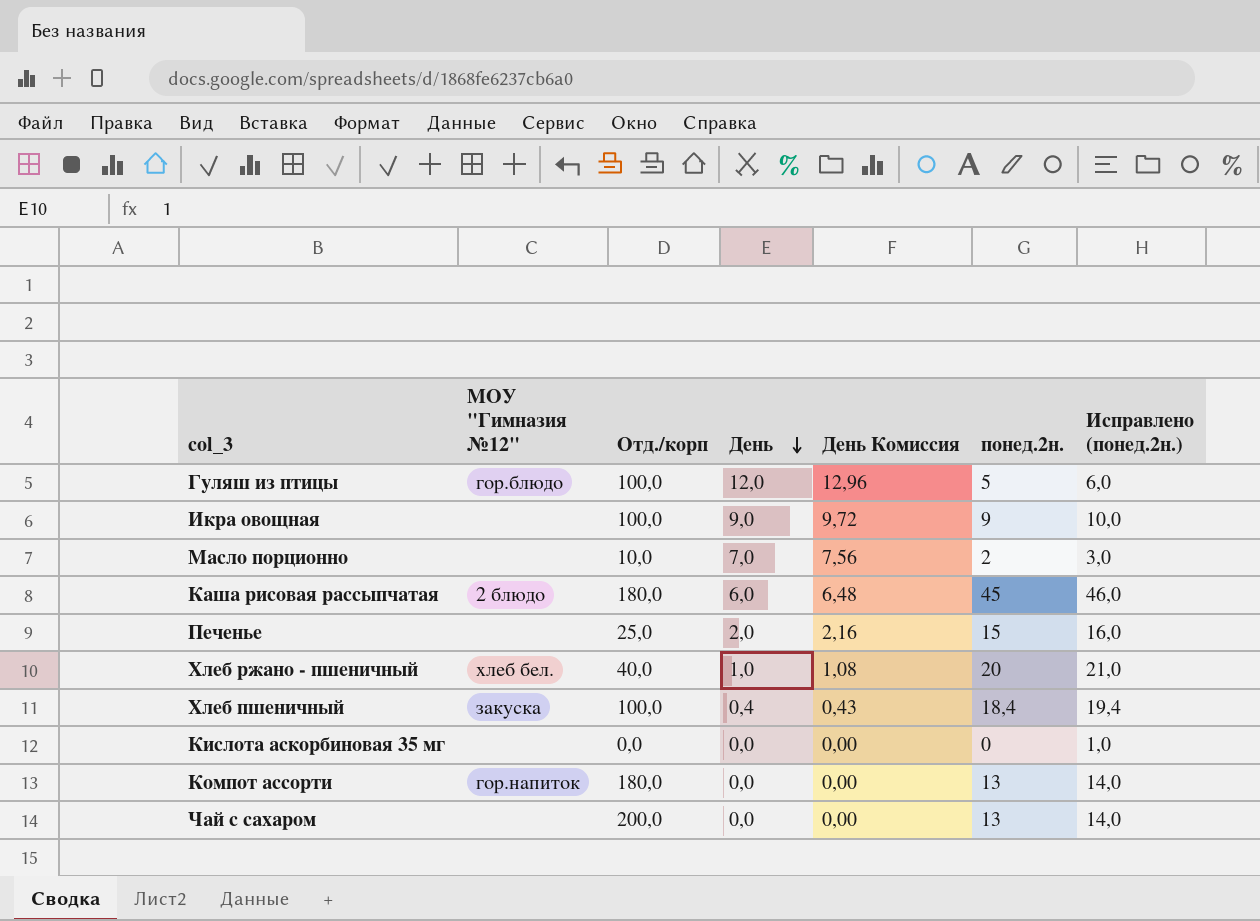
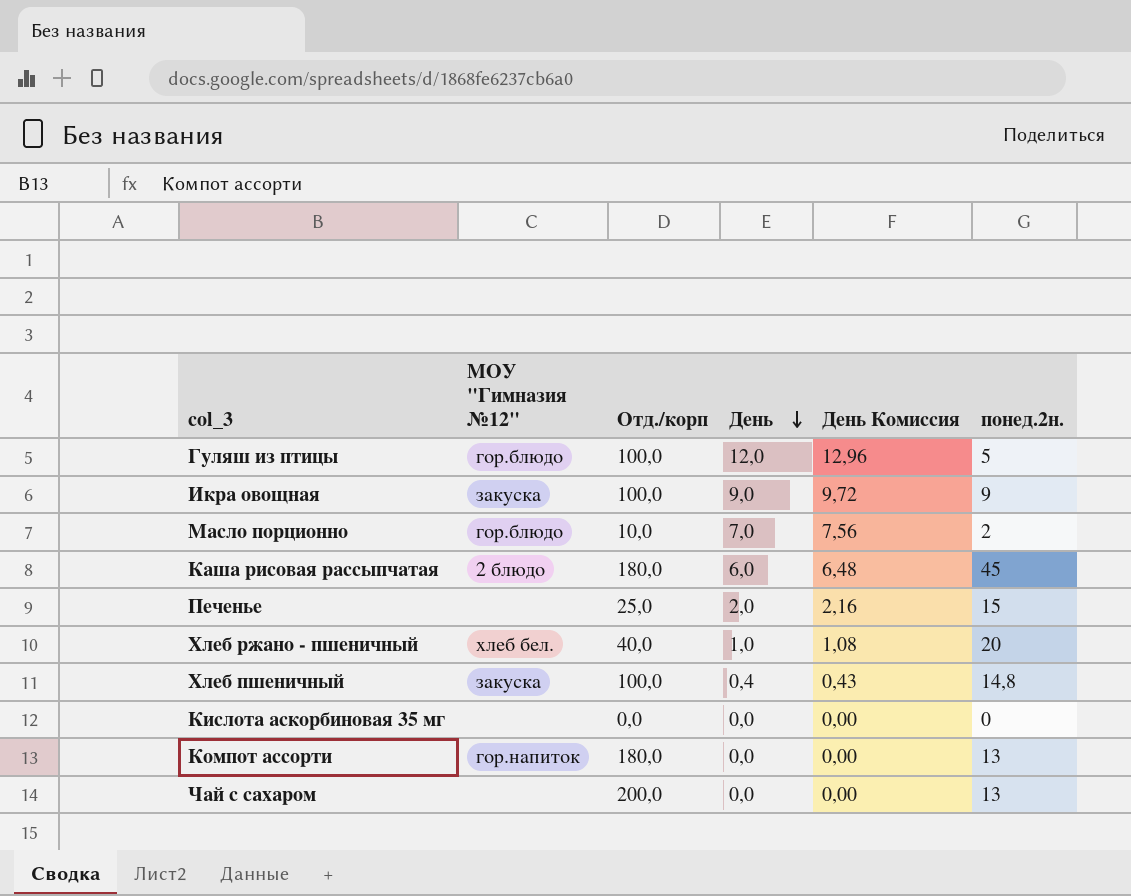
column Исправлено (понед.2н.) | formula: [понед.2н.] + 1 -> none
Икра овощная | МОУ "Гимназия №12": none -> закуска
Масло порционно | МОУ "Гимназия №12": none -> гор.блюдо
Хлеб пшеничный | понед.2н.: 18,4 -> 14,8

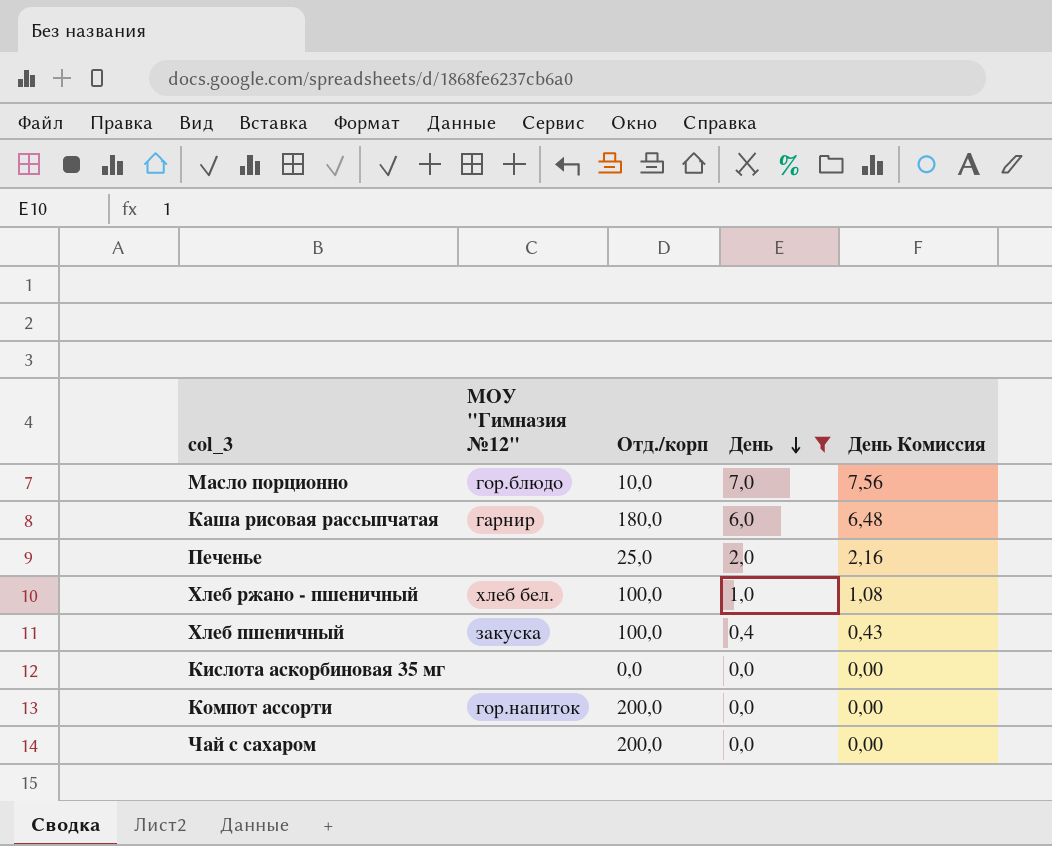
filter: none -> День <= 7,0
column понед.2н. | position: 6 -> none
Каша рисовая рассыпчатая | МОУ "Гимназия №12": 2 блюдо -> гарнир
Хлеб ржано - пшеничный | Отд./корп: 40,0 -> 100,0
Компот ассорти | Отд./корп: 180,0 -> 200,0

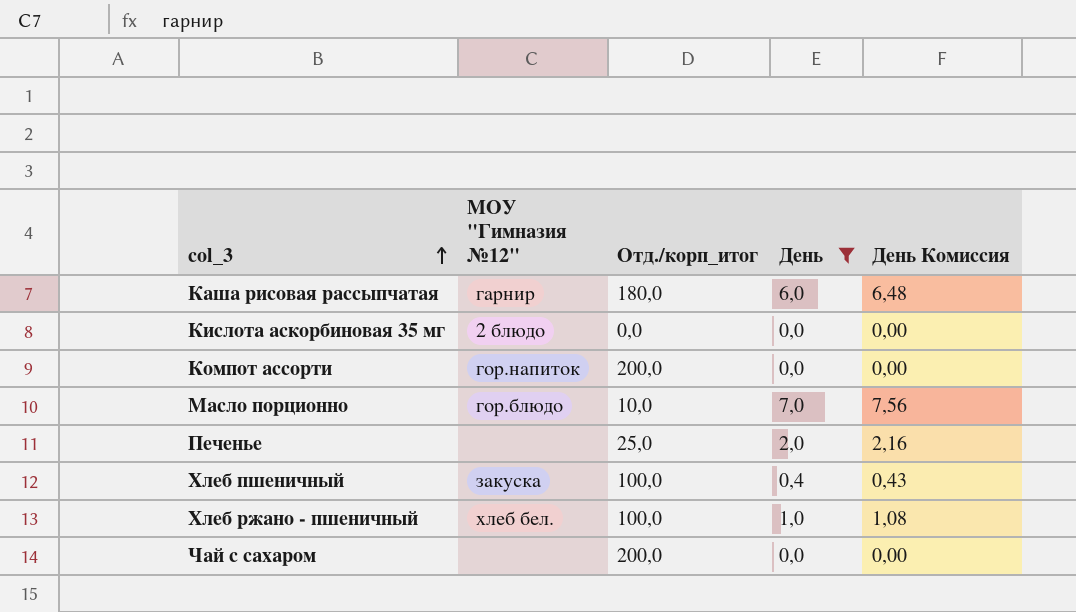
row order: День descending -> col_3 ascending
column name: Отд./корп -> Отд./корп_итог
Кислота аскорбиновая 35 мг | МОУ "Гимназия №12": none -> 2 блюдо

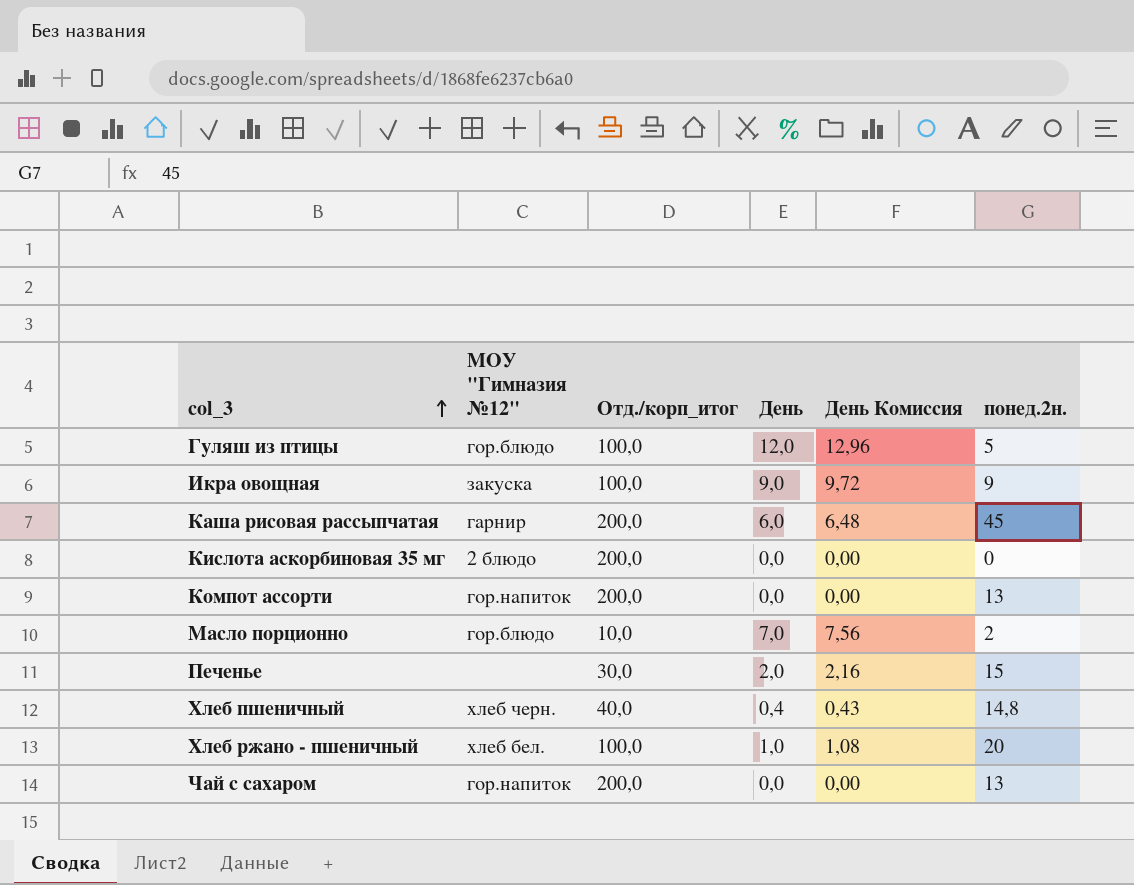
filter: День <= 7,0 -> none
column понед.2н. | position: none -> 6
Каша рисовая рассыпчатая | Отд./корп_итог: 180,0 -> 200,0
Кислота аскорбиновая 35 мг | Отд./корп_итог: 0,0 -> 200,0
Печенье | Отд./корп_итог: 25,0 -> 30,0
Хлеб пшеничный | МОУ "Гимназия №12": закуска -> хлеб черн.
Хлеб пшеничный | Отд./корп_итог: 100,0 -> 40,0
Чай с cахаром | МОУ "Гимназия №12": none -> гор.напиток

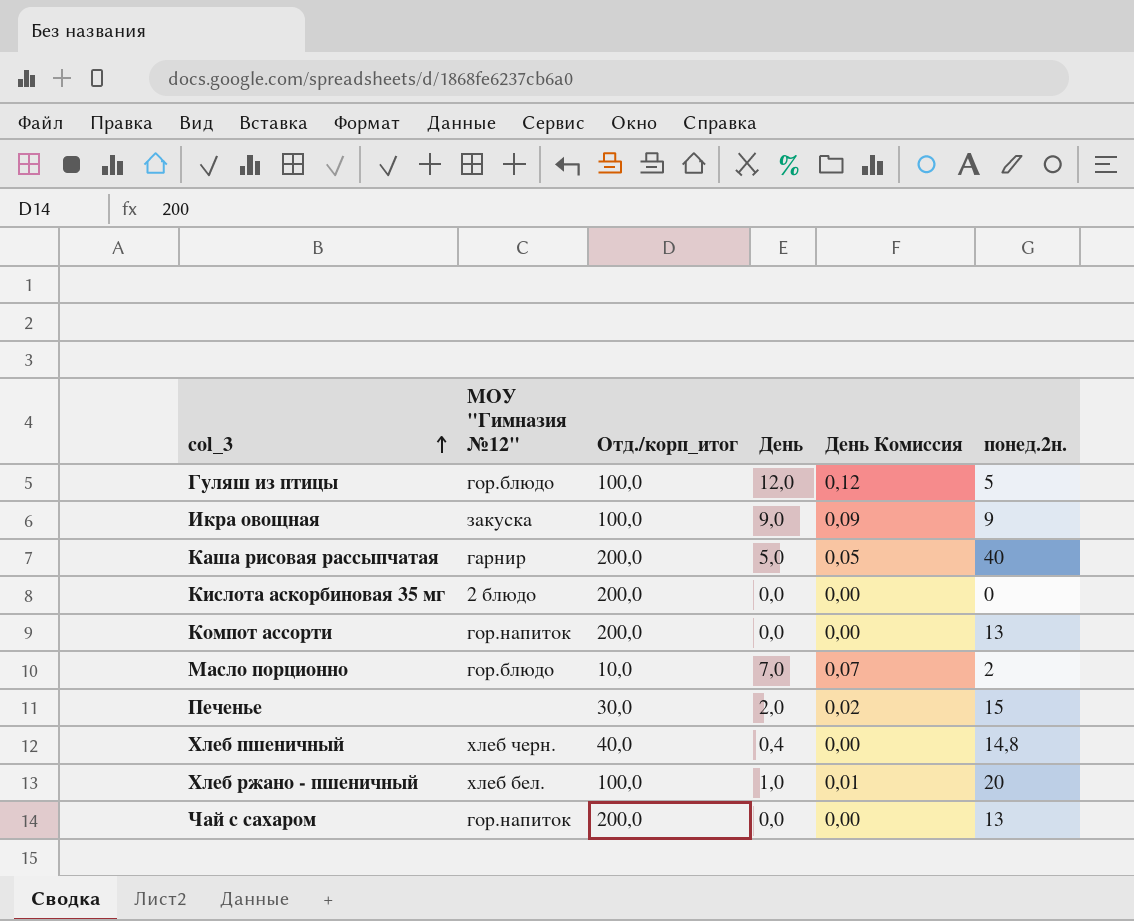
column День Комиссия | formula: [День] * 1,08 -> [День] * 0,01
Каша рисовая рассыпчатая | День: 6,0 -> 5,0
Каша рисовая рассыпчатая | понед.2н.: 45 -> 40

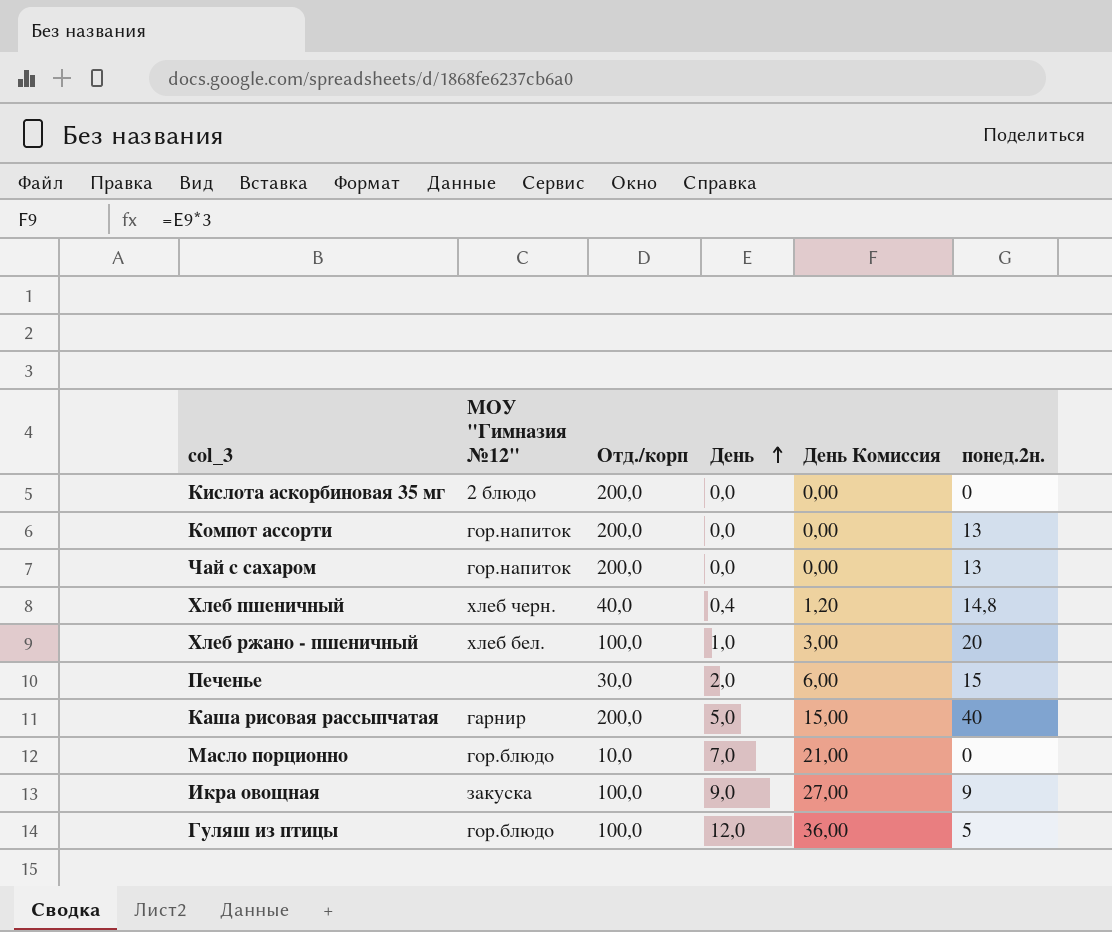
row order: col_3 ascending -> День ascending
column name: Отд./корп_итог -> Отд./корп
column День Комиссия | formula: [День] * 0,01 -> [День] * 3
Масло порционно | понед.2н.: 2 -> 0

